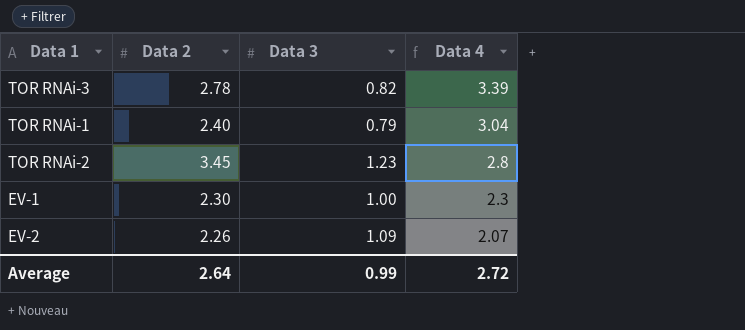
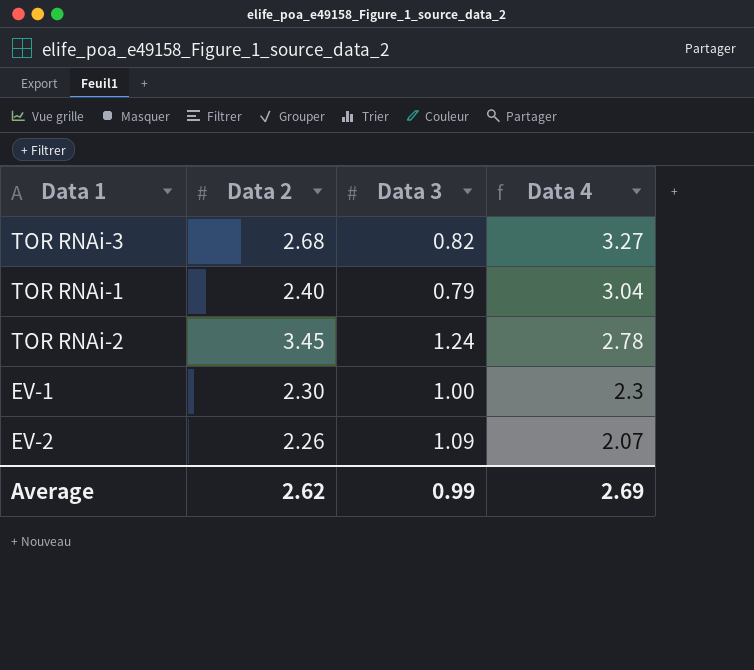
TOR RNAi-3 | Data 2: 2.78 -> 2.68
TOR RNAi-3 | Data 4: 3.39 -> 3.27
TOR RNAi-2 | Data 3: 1.23 -> 1.24
TOR RNAi-2 | Data 4: 2.8 -> 2.78
Average | Data 2: 2.64 -> 2.62
Average | Data 4: 2.72 -> 2.69

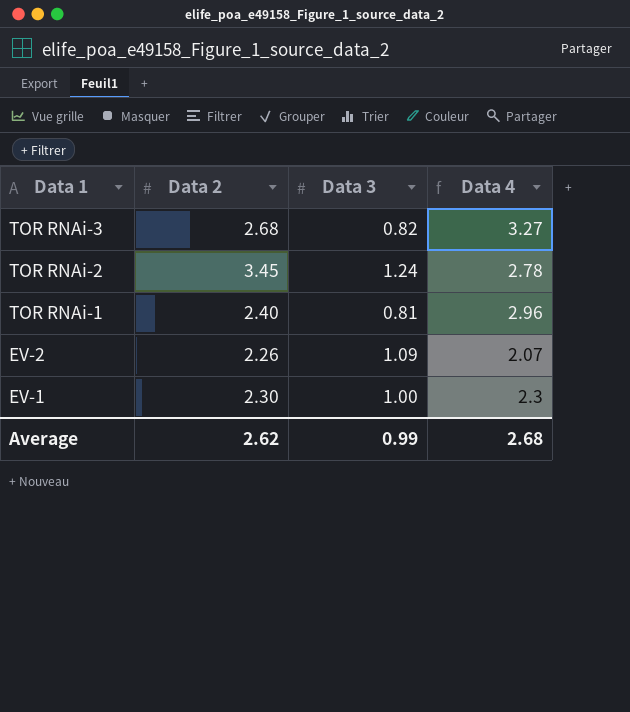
row order: Data 4 descending -> Data 1 descending
TOR RNAi-1 | Data 3: 0.79 -> 0.81
TOR RNAi-1 | Data 4: 3.04 -> 2.96
Average | Data 4: 2.69 -> 2.68

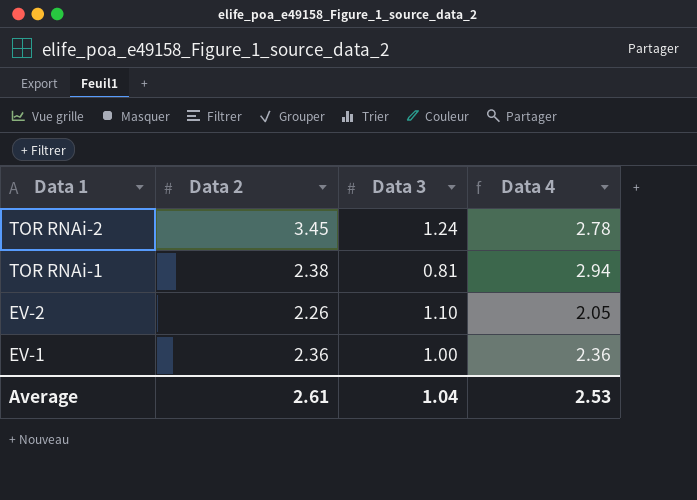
row TOR RNAi-3: 2.68 | 0.82 | 3.27 -> none
TOR RNAi-1 | Data 2: 2.40 -> 2.38
TOR RNAi-1 | Data 4: 2.96 -> 2.94
EV-2 | Data 3: 1.09 -> 1.10
EV-2 | Data 4: 2.07 -> 2.05
EV-1 | Data 2: 2.30 -> 2.36
EV-1 | Data 4: 2.3 -> 2.36
Average | Data 2: 2.62 -> 2.61
Average | Data 3: 0.99 -> 1.04
Average | Data 4: 2.68 -> 2.53

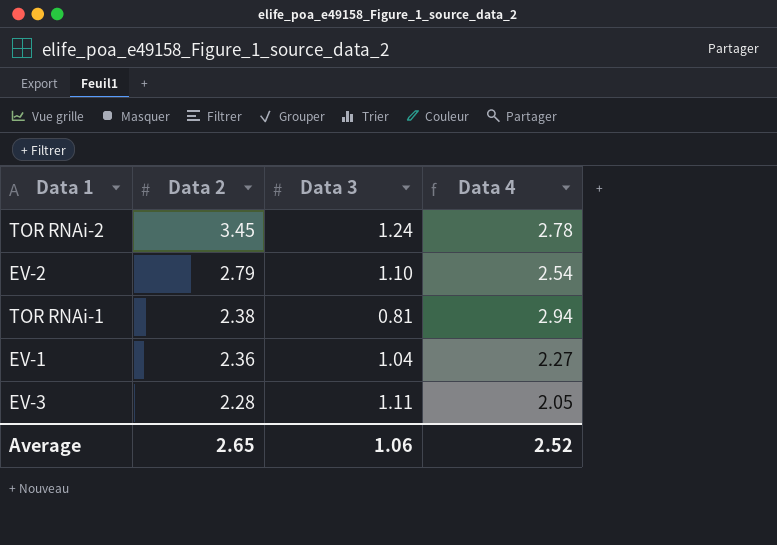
row order: Data 1 descending -> Data 2 descending
EV-2 | Data 2: 2.26 -> 2.79
EV-2 | Data 4: 2.05 -> 2.54
EV-1 | Data 3: 1.00 -> 1.04
EV-1 | Data 4: 2.36 -> 2.27
row EV-3: none -> 2.28 | 1.11 | 2.05
Average | Data 2: 2.61 -> 2.65
Average | Data 3: 1.04 -> 1.06
Average | Data 4: 2.53 -> 2.52

